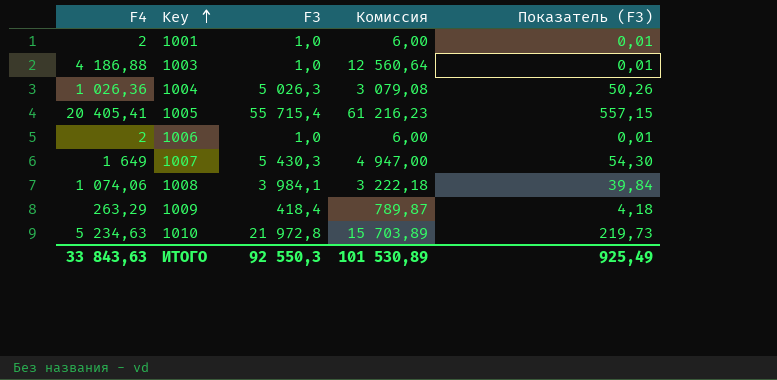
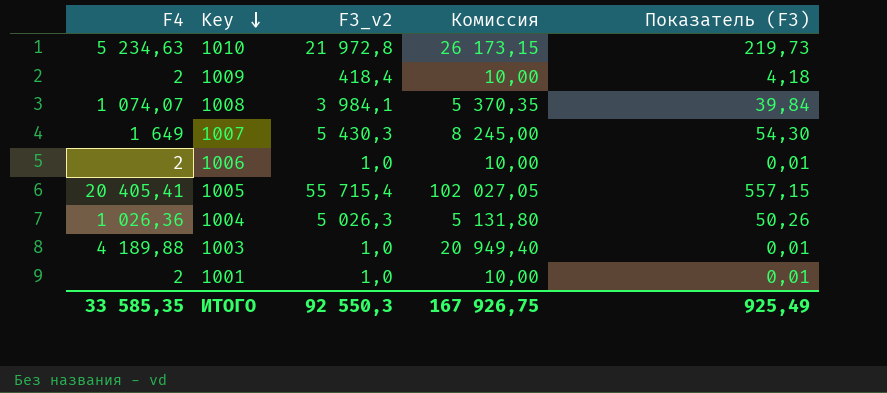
row order: Key ascending -> Key descending
column name: F3 -> F3_v2
column Комиссия | formula: [F4] * 3 -> [F4] * 5
1009 | F4: 263,29 -> 2
1008 | F4: 1 074,06 -> 1 074,07
1003 | F4: 4 186,88 -> 4 189,88
ИТОГО | F4: 33 843,63 -> 33 585,35
ИТОГО | Комиссия: 101 530,89 -> 167 926,75

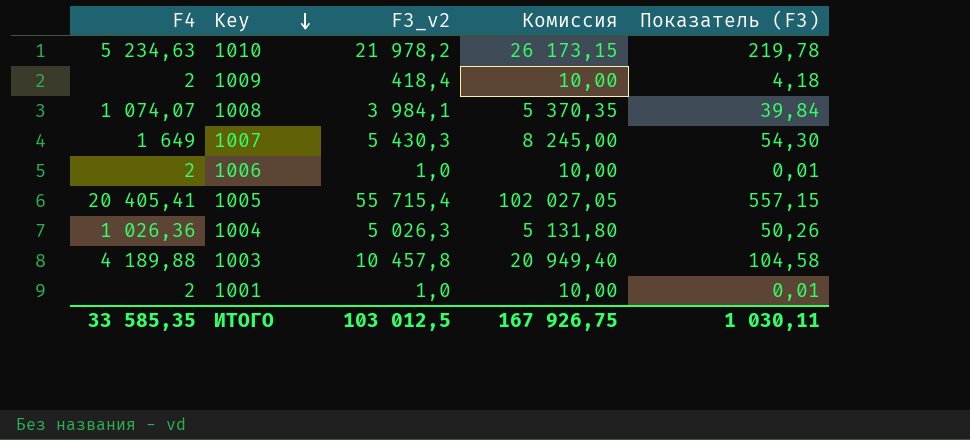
1010 | F3_v2: 21 972,8 -> 21 978,2
1010 | Показатель (F3): 219,73 -> 219,78
1003 | F3_v2: 1,0 -> 10 457,8
1003 | Показатель (F3): 0,01 -> 104,58
ИТОГО | F3_v2: 92 550,3 -> 103 012,5
ИТОГО | Показатель (F3): 925,49 -> 1 030,11

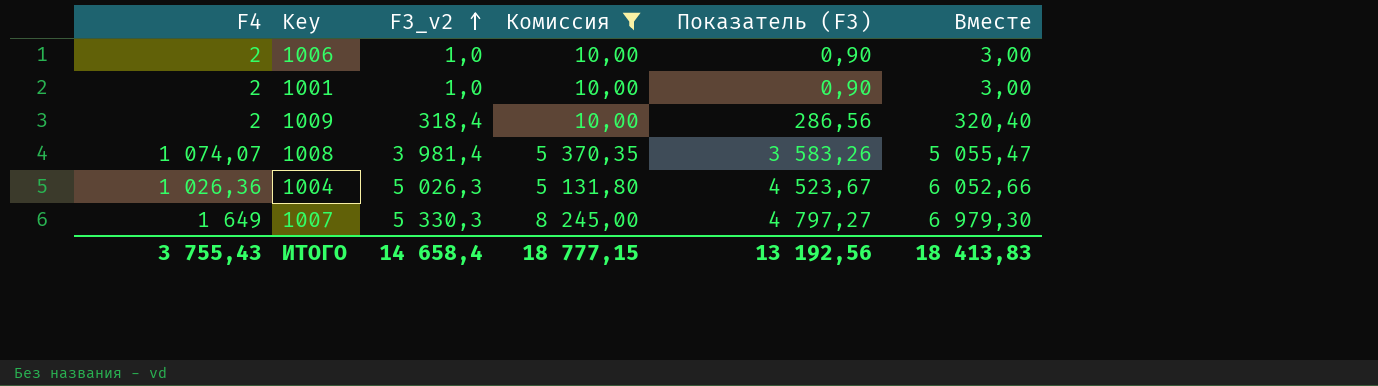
filter: none -> Комиссия <= 8 245,00
row order: Key descending -> F3_v2 ascending
column Показатель (F3) | formula: [F3_v2] * 0,01 -> [F3_v2] * 0,9
column Вместе | formula: none -> [F4] + [F3_v2]
1009 | F3_v2: 418,4 -> 318,4
1008 | F3_v2: 3 984,1 -> 3 981,4
1007 | F3_v2: 5 430,3 -> 5 330,3
ИТОГО | F4: 33 585,35 -> 3 755,43
ИТОГО | F3_v2: 103 012,5 -> 14 658,4
ИТОГО | Комиссия: 167 926,75 -> 18 777,15
ИТОГО | Показатель (F3): 1 030,11 -> 13 192,56

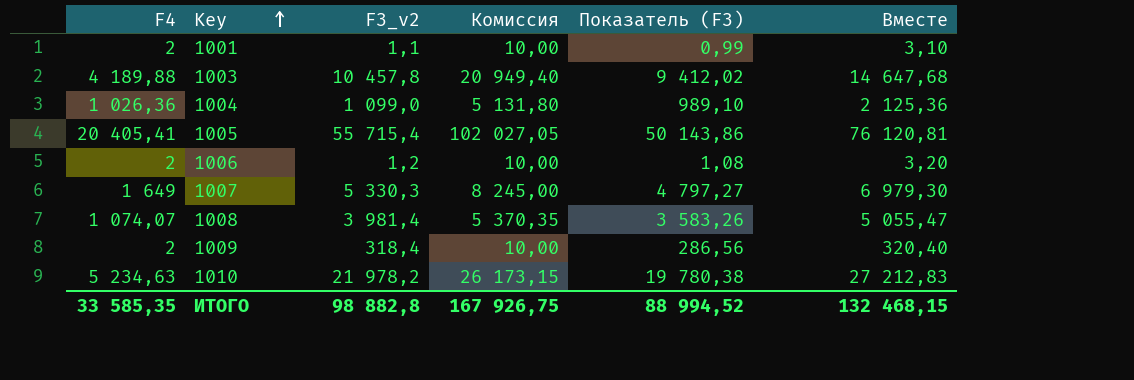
filter: Комиссия <= 8 245,00 -> none
row order: F3_v2 ascending -> Key ascending
1001 | F3_v2: 1,0 -> 1,1
1001 | Показатель (F3): 0,90 -> 0,99
1001 | Вместе: 3,00 -> 3,10
1004 | F3_v2: 5 026,3 -> 1 099,0
1004 | Показатель (F3): 4 523,67 -> 989,10
1004 | Вместе: 6 052,66 -> 2 125,36
1006 | F3_v2: 1,0 -> 1,2
1006 | Показатель (F3): 0,90 -> 1,08
1006 | Вместе: 3,00 -> 3,20
ИТОГО | F4: 3 755,43 -> 33 585,35
ИТОГО | F3_v2: 14 658,4 -> 98 882,8
ИТОГО | Комиссия: 18 777,15 -> 167 926,75
ИТОГО | Показатель (F3): 13 192,56 -> 88 994,52
ИТОГО | Вместе: 18 413,83 -> 132 468,15

